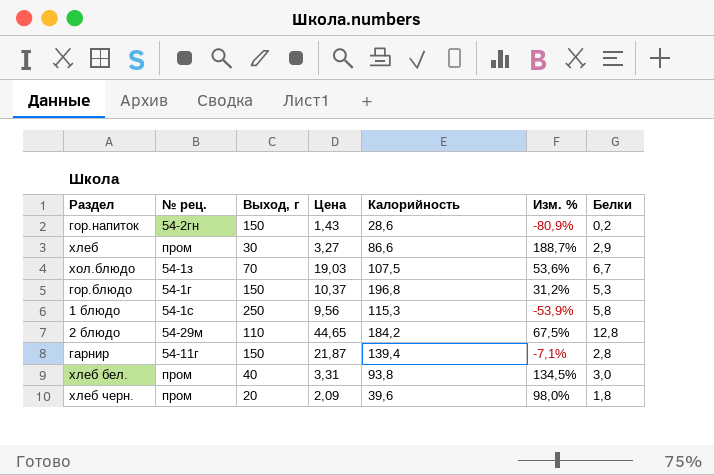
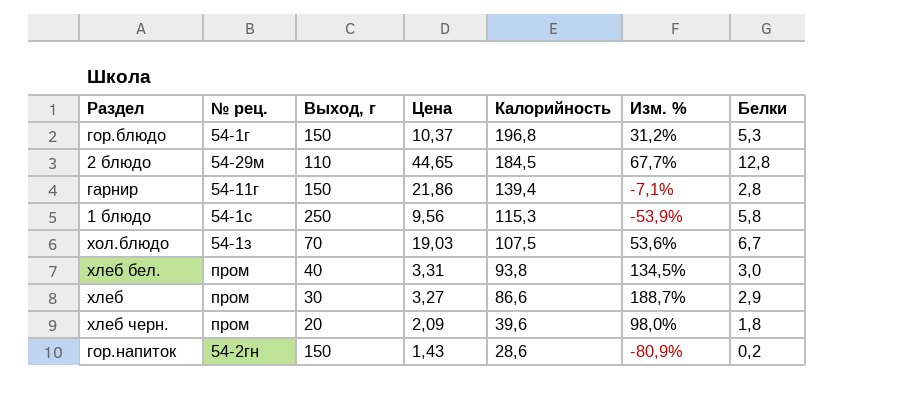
row order: none -> Калорийность descending
2 блюдо | Калорийность: 184,2 -> 184,5
2 блюдо | Изм. %: 67,5% -> 67,7%
гарнир | Цена: 21,87 -> 21,86

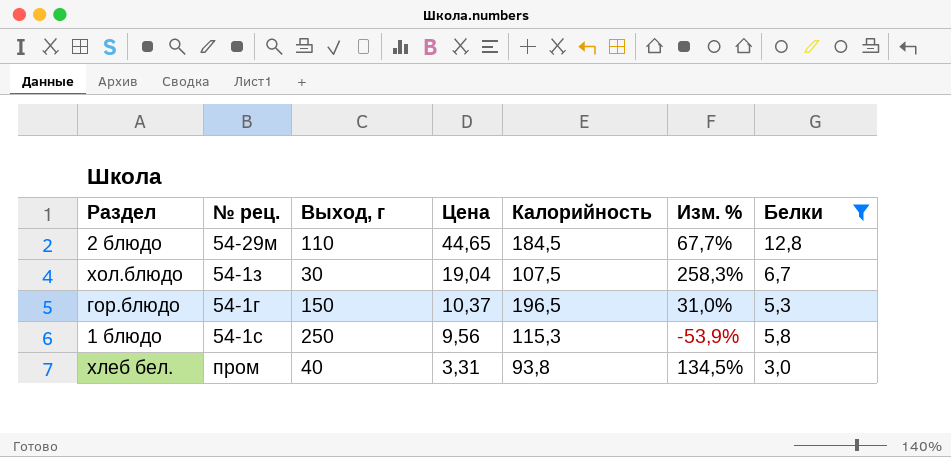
filter: none -> Белки >= 3,0
row order: Калорийность descending -> Цена descending
хол.блюдо | Выход, г: 70 -> 30
хол.блюдо | Цена: 19,03 -> 19,04
хол.блюдо | Изм. %: 53,6% -> 258,3%
гор.блюдо | Калорийность: 196,8 -> 196,5
гор.блюдо | Изм. %: 31,2% -> 31,0%

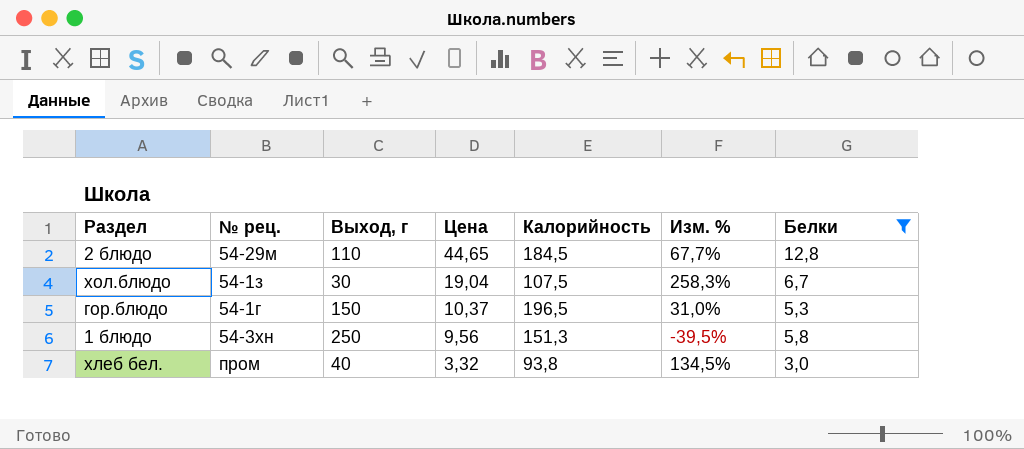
1 блюдо | № рец.: 54-1с -> 54-3хн
1 блюдо | Калорийность: 115,3 -> 151,3
1 блюдо | Изм. %: -53,9% -> -39,5%
хлеб бел. | Цена: 3,31 -> 3,32

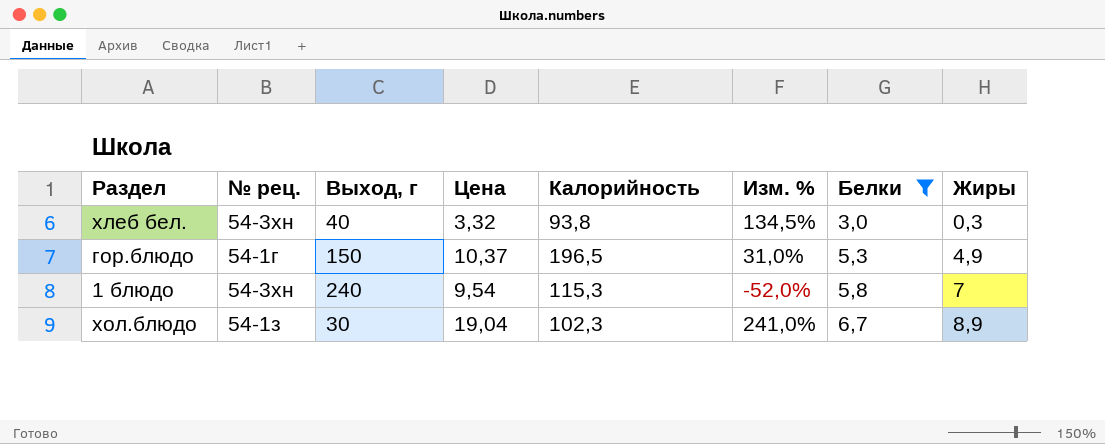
row order: Цена descending -> Белки ascending
column Жиры | position: none -> 8
row 2 блюдо: 54-29м | 110 | 44,65 | 184,5 | 67,7% | 12,8 -> none
хлеб бел. | № рец.: пром -> 54-3хн
1 блюдо | Выход, г: 250 -> 240
1 блюдо | Цена: 9,56 -> 9,54
1 блюдо | Калорийность: 151,3 -> 115,3
1 блюдо | Изм. %: -39,5% -> -52,0%
хол.блюдо | Калорийность: 107,5 -> 102,3
хол.блюдо | Изм. %: 258,3% -> 241,0%

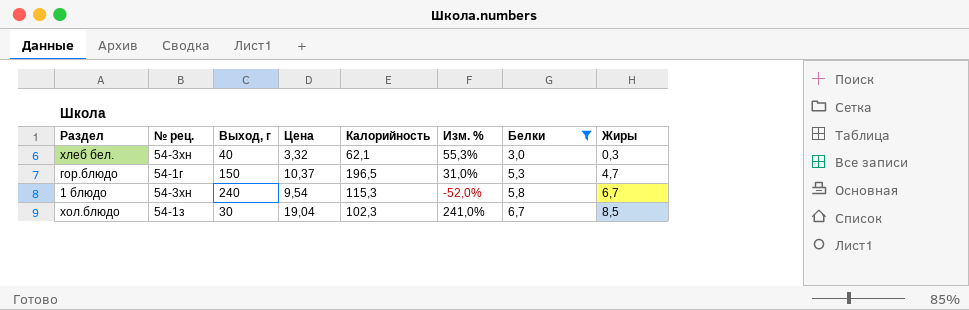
хлеб бел. | Калорийность: 93,8 -> 62,1
хлеб бел. | Изм. %: 134,5% -> 55,3%
гор.блюдо | Жиры: 4,9 -> 4,7
1 блюдо | Жиры: 7 -> 6,7
хол.блюдо | Жиры: 8,9 -> 8,5

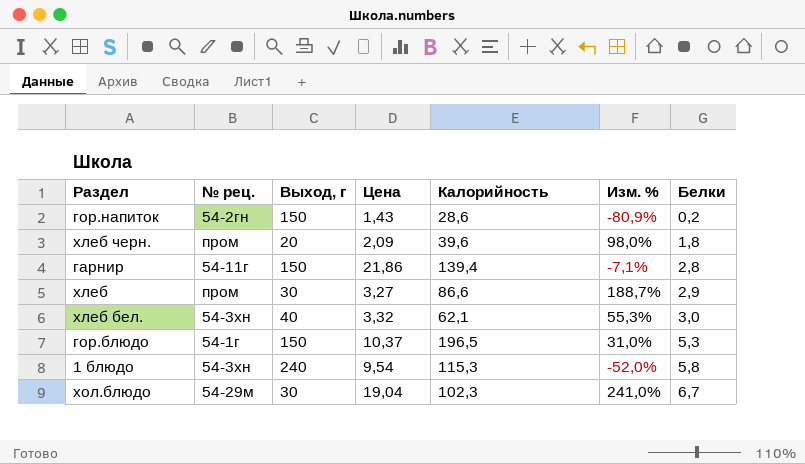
filter: Белки >= 3,0 -> none
column Жиры | position: 8 -> none
хол.блюдо | № рец.: 54-1з -> 54-29м

